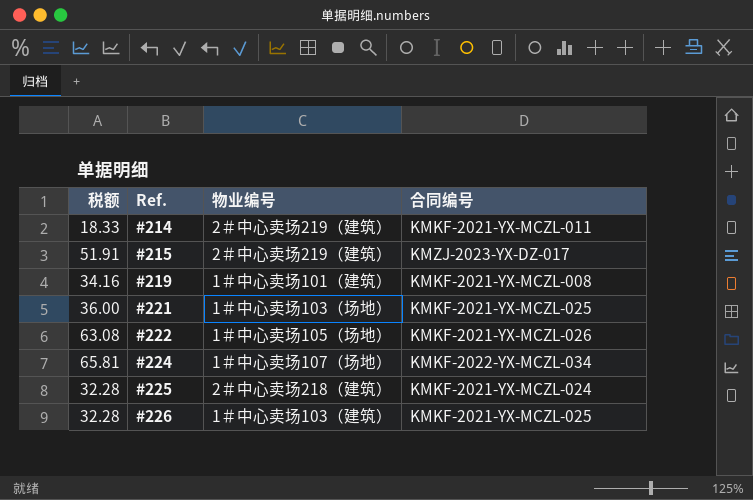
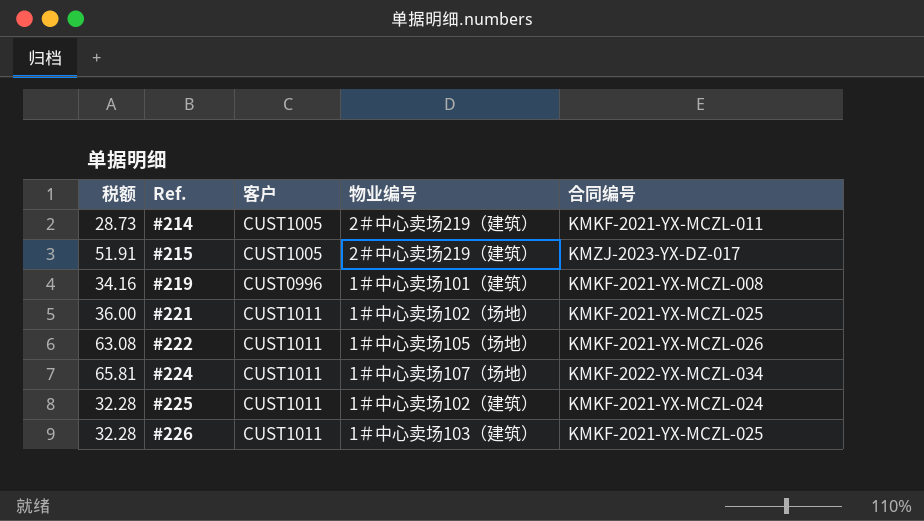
column 客户 | position: none -> 3
#214 | 税额: 18.33 -> 28.73
#221 | 物业编号: 1＃中心卖场103（场地） -> 1＃中心卖场102（场地）
#225 | 物业编号: 2＃中心卖场218（建筑） -> 1＃中心卖场102（建筑）

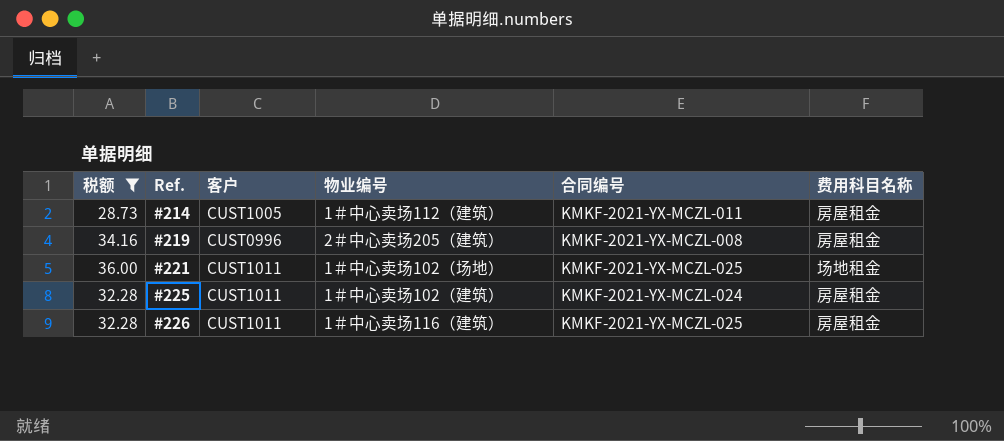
filter: none -> 税额 <= 36.00
column 费用科目名称 | position: none -> 6
#214 | 物业编号: 2＃中心卖场219（建筑） -> 1＃中心卖场112（建筑）
#219 | 物业编号: 1＃中心卖场101（建筑） -> 2＃中心卖场205（建筑）
#226 | 物业编号: 1＃中心卖场103（建筑） -> 1＃中心卖场116（建筑）

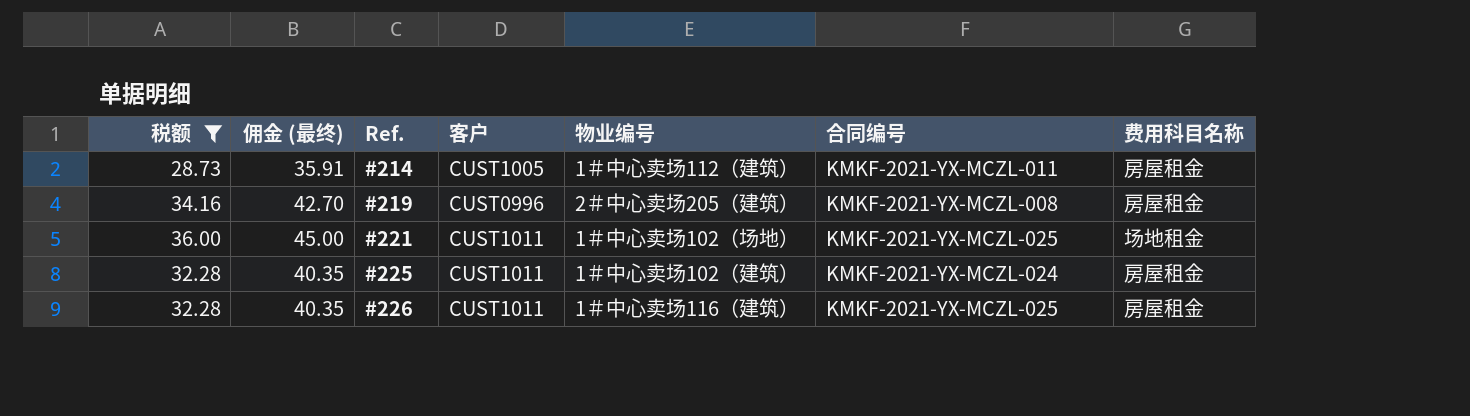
column 佣金 (最终) | formula: none -> [税额] * 1.25

